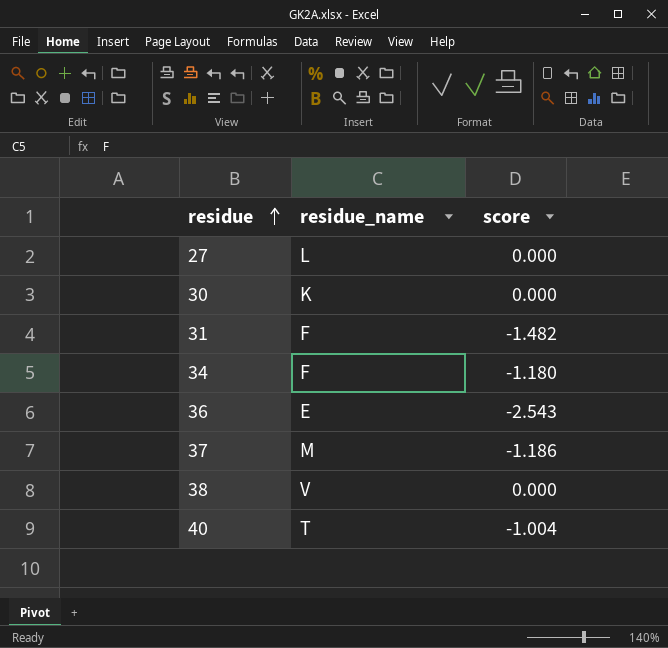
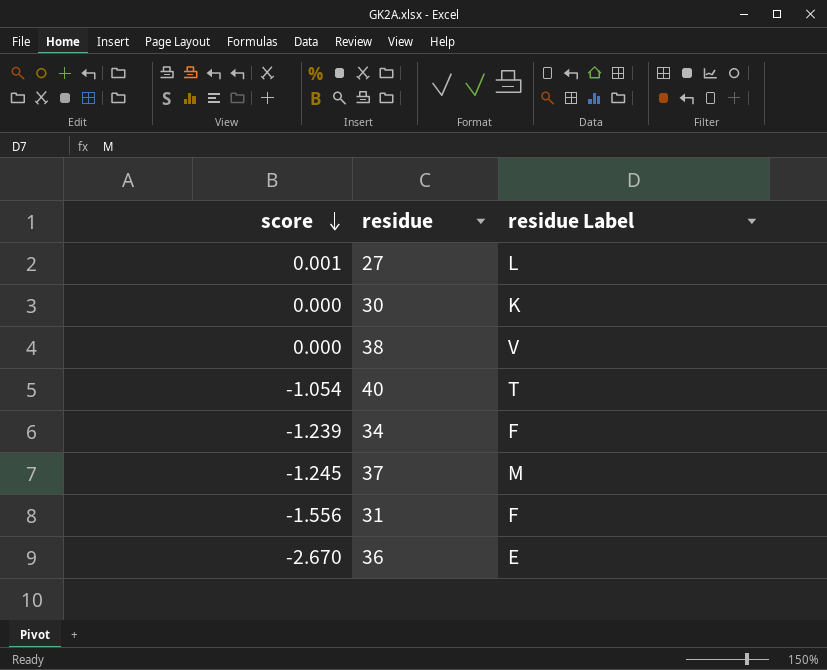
row order: residue ascending -> score descending
column score | position: 3 -> 1
column name: residue_name -> residue Label
27 | score: 0.000 -> 0.001
40 | score: -1.004 -> -1.054
34 | score: -1.180 -> -1.239
37 | score: -1.186 -> -1.245
31 | score: -1.482 -> -1.556
36 | score: -2.543 -> -2.670

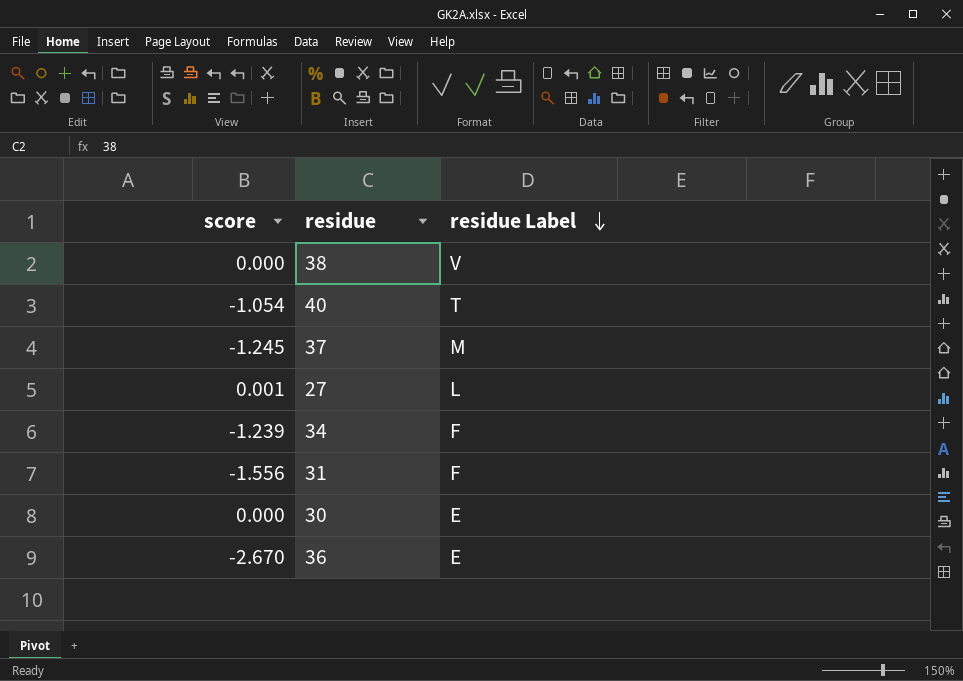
row order: score descending -> residue Label descending
30 | residue Label: K -> E

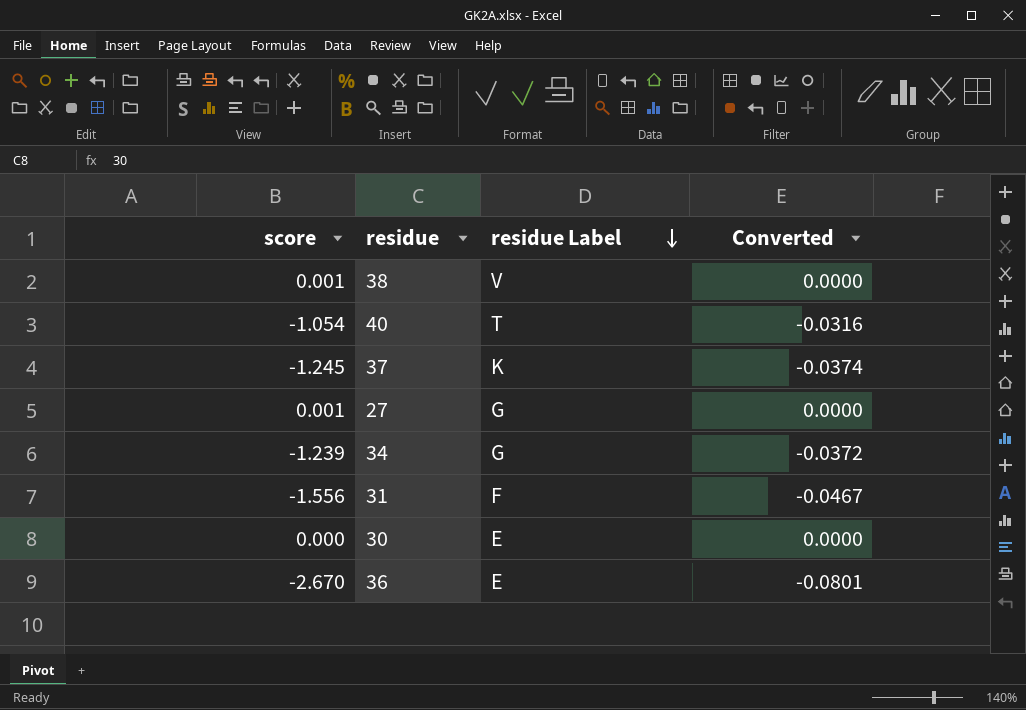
column Converted | formula: none -> [score] * 0.03
38 | score: 0.000 -> 0.001
37 | residue Label: M -> K
27 | residue Label: L -> G
34 | residue Label: F -> G

